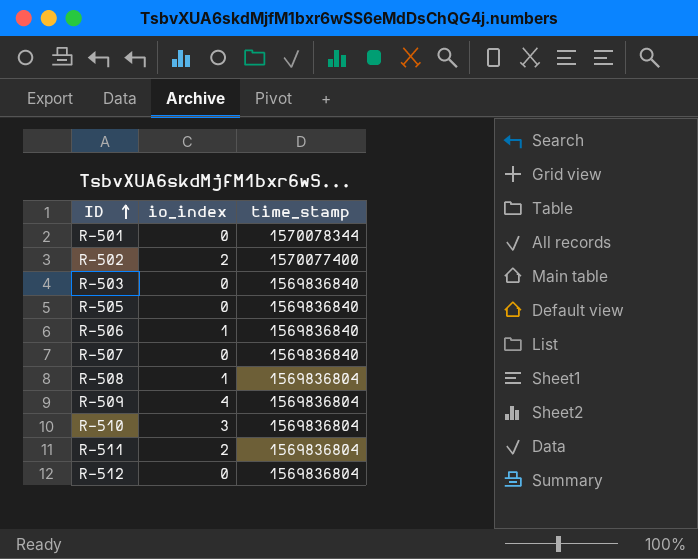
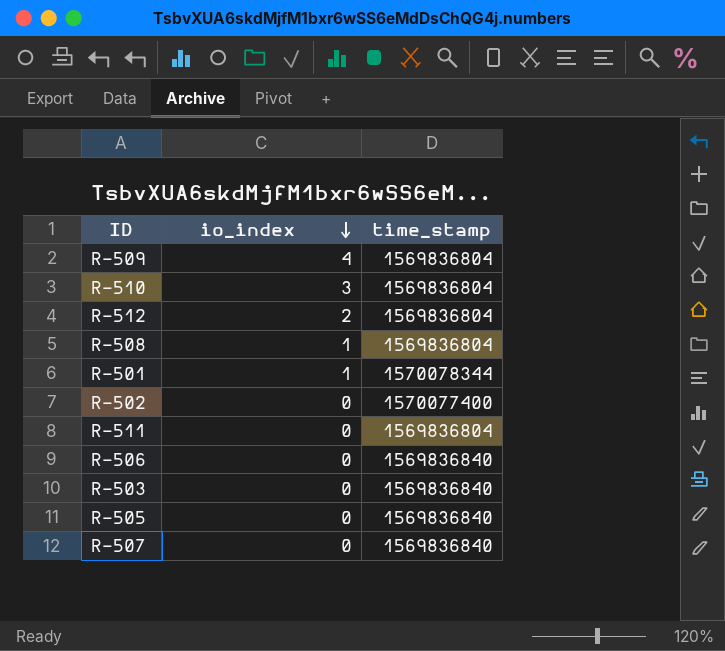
row order: ID ascending -> io_index descending
R-512 | io_index: 0 -> 2
R-501 | io_index: 0 -> 1
R-502 | io_index: 2 -> 0
R-511 | io_index: 2 -> 0
R-506 | io_index: 1 -> 0

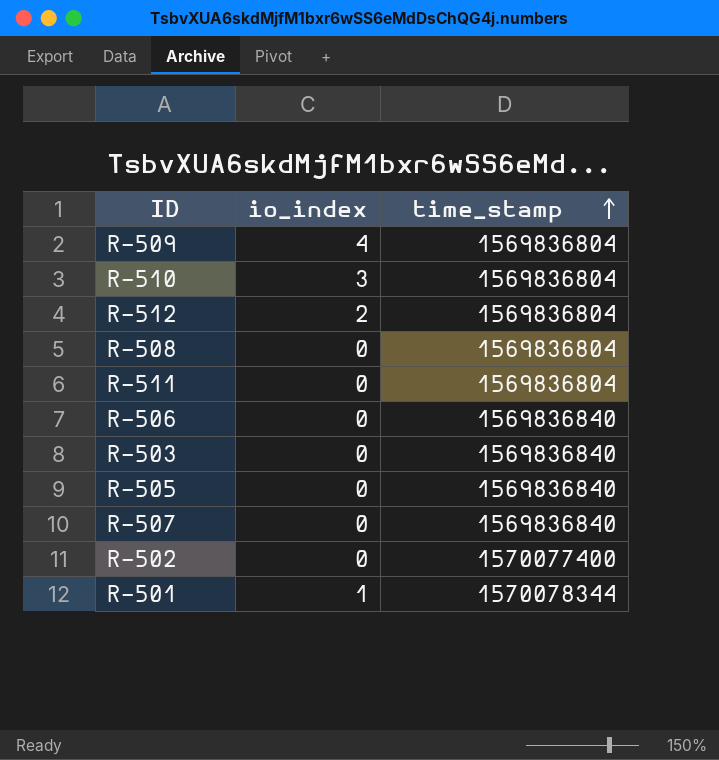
row order: io_index descending -> time_stamp ascending
R-508 | io_index: 1 -> 0

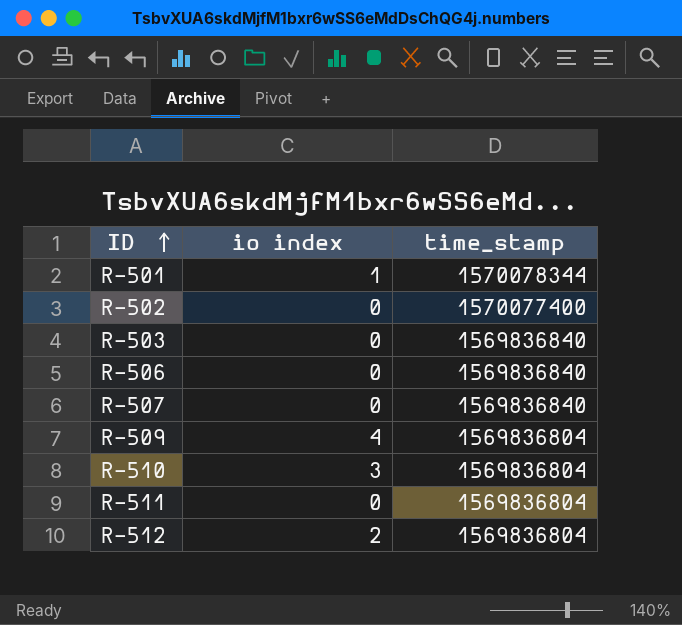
row order: time_stamp ascending -> ID ascending
column name: io_index -> io index
row R-508: 0 | 1569836804 -> none
row R-505: 0 | 1569836840 -> none

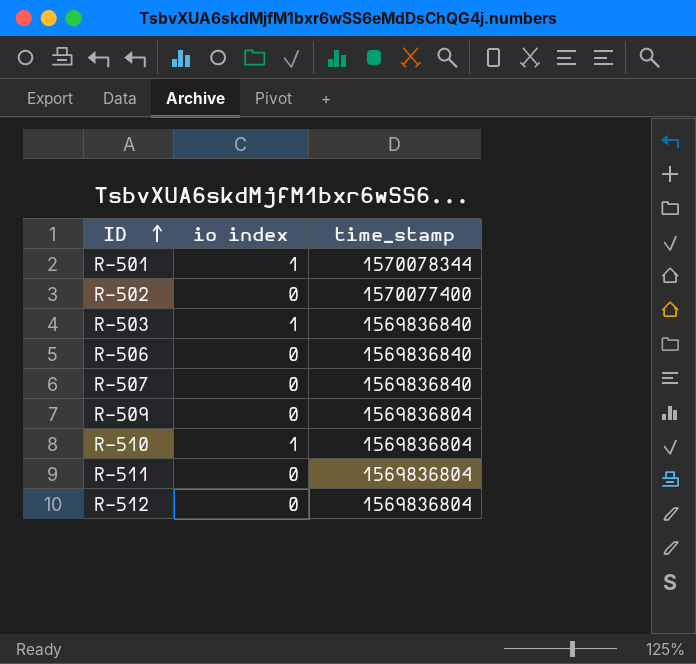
R-503 | io index: 0 -> 1
R-509 | io index: 4 -> 0
R-510 | io index: 3 -> 1
R-512 | io index: 2 -> 0

